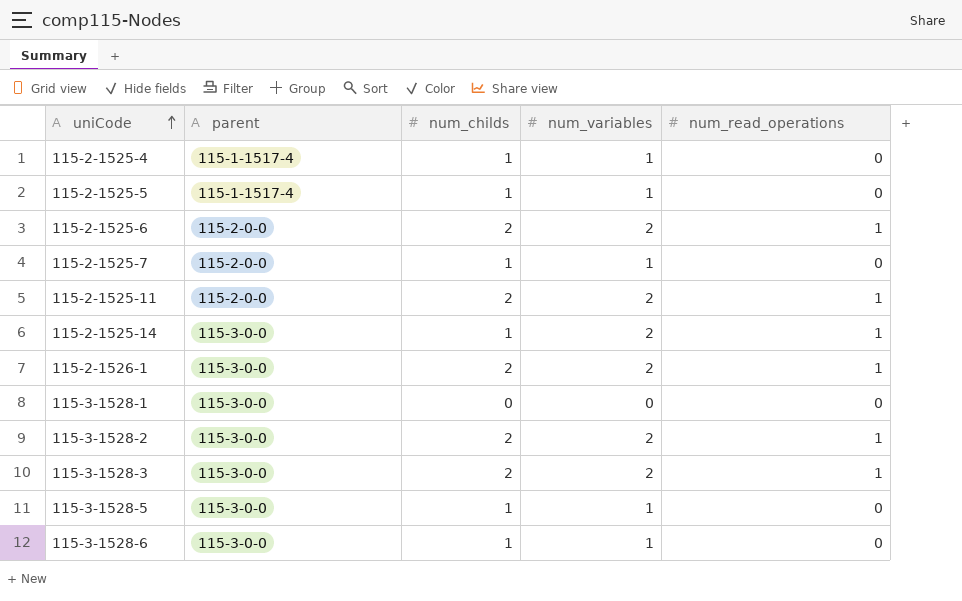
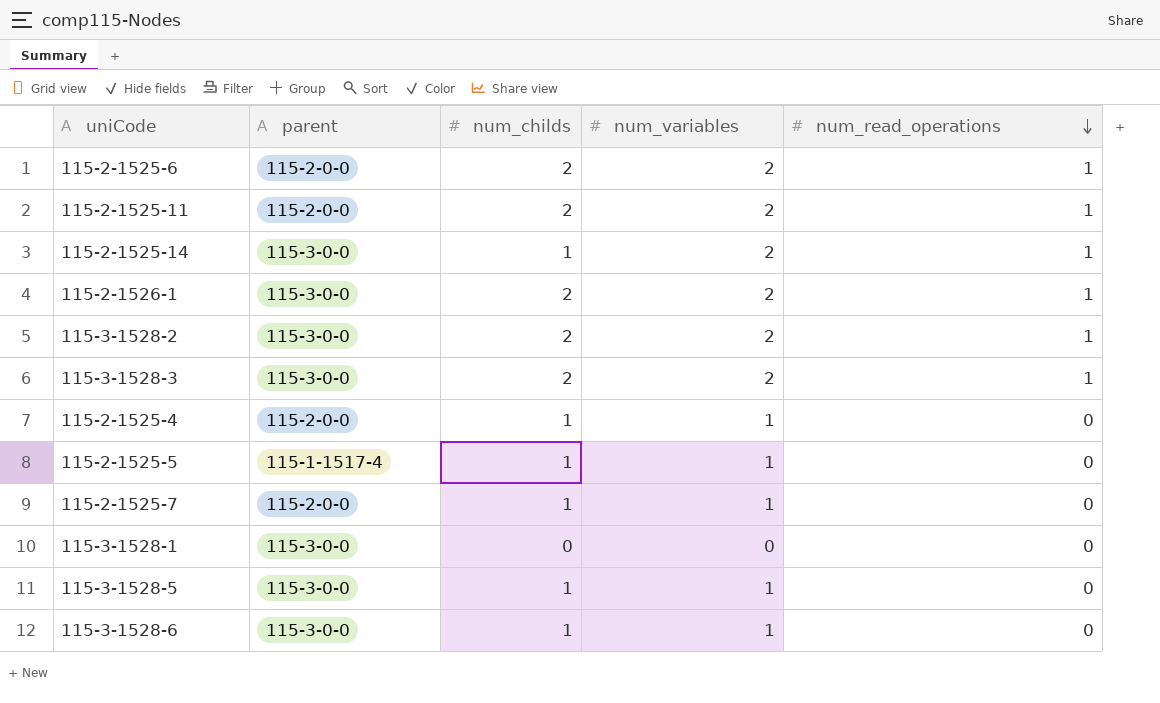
row order: uniCode ascending -> num_read_operations descending
115-2-1525-4 | parent: 115-1-1517-4 -> 115-2-0-0

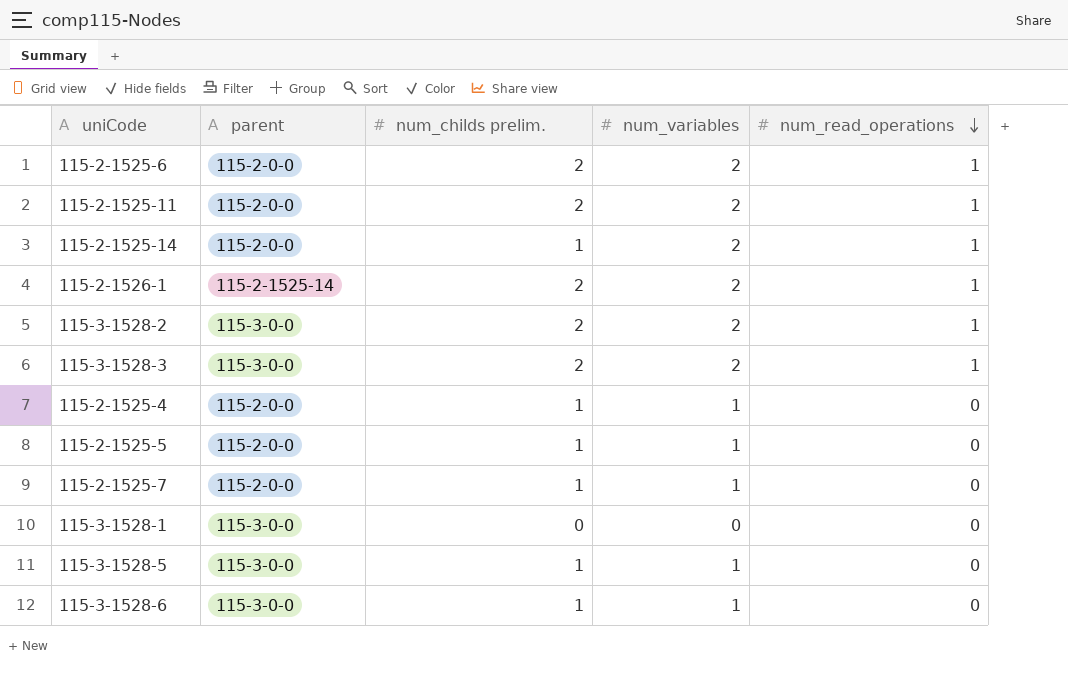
column name: num_childs -> num_childs prelim.
115-2-1525-14 | parent: 115-3-0-0 -> 115-2-0-0
115-2-1526-1 | parent: 115-3-0-0 -> 115-2-1525-14
115-2-1525-5 | parent: 115-1-1517-4 -> 115-2-0-0

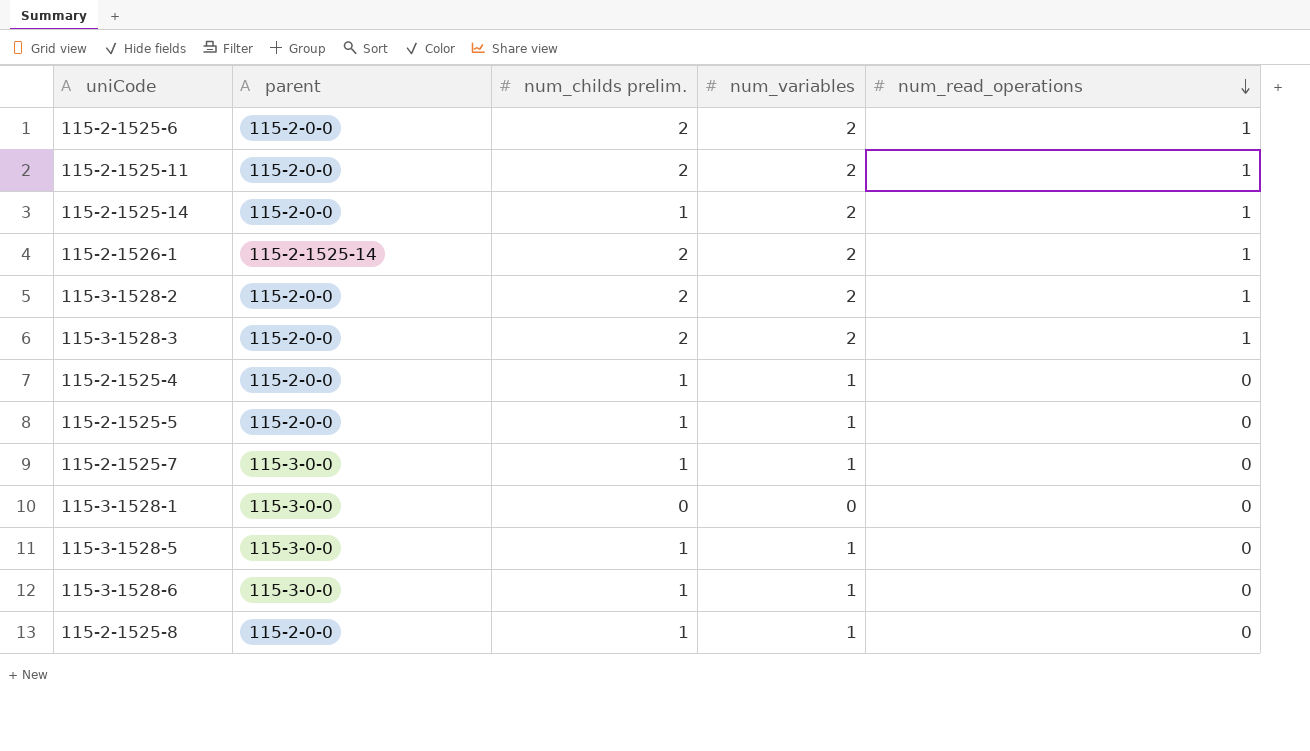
115-3-1528-2 | parent: 115-3-0-0 -> 115-2-0-0
115-3-1528-3 | parent: 115-3-0-0 -> 115-2-0-0
115-2-1525-7 | parent: 115-2-0-0 -> 115-3-0-0
row 115-2-1525-8: none -> 115-2-0-0 | 1 | 1 | 0

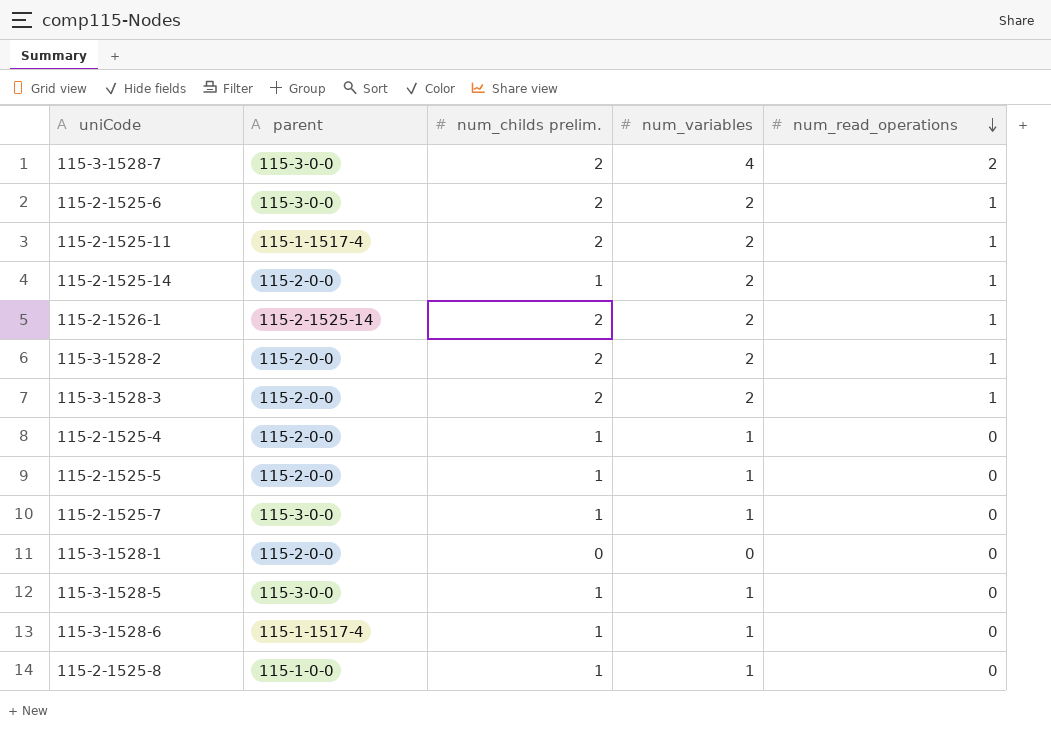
row 115-3-1528-7: none -> 115-3-0-0 | 2 | 4 | 2
115-2-1525-6 | parent: 115-2-0-0 -> 115-3-0-0
115-2-1525-11 | parent: 115-2-0-0 -> 115-1-1517-4
115-3-1528-1 | parent: 115-3-0-0 -> 115-2-0-0
115-3-1528-6 | parent: 115-3-0-0 -> 115-1-1517-4
115-2-1525-8 | parent: 115-2-0-0 -> 115-1-0-0

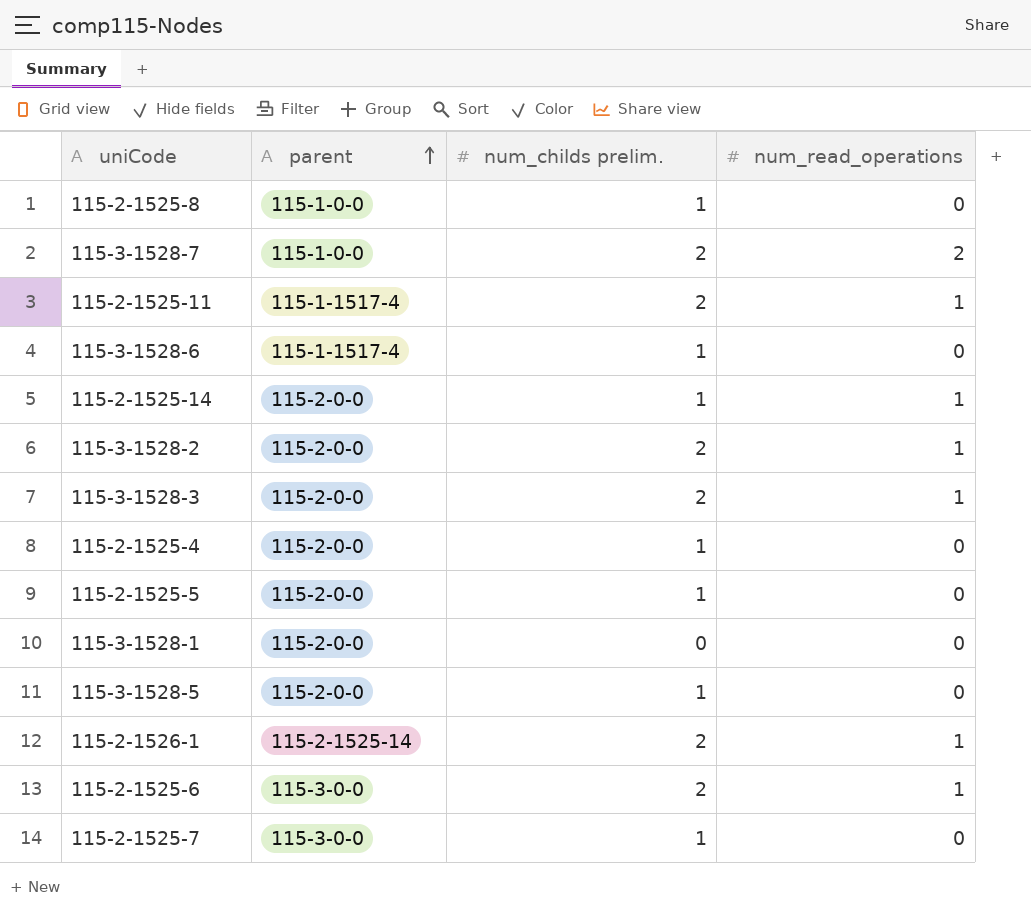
row order: num_read_operations descending -> parent ascending
column num_variables | position: 4 -> none
115-3-1528-7 | parent: 115-3-0-0 -> 115-1-0-0
115-3-1528-5 | parent: 115-3-0-0 -> 115-2-0-0

